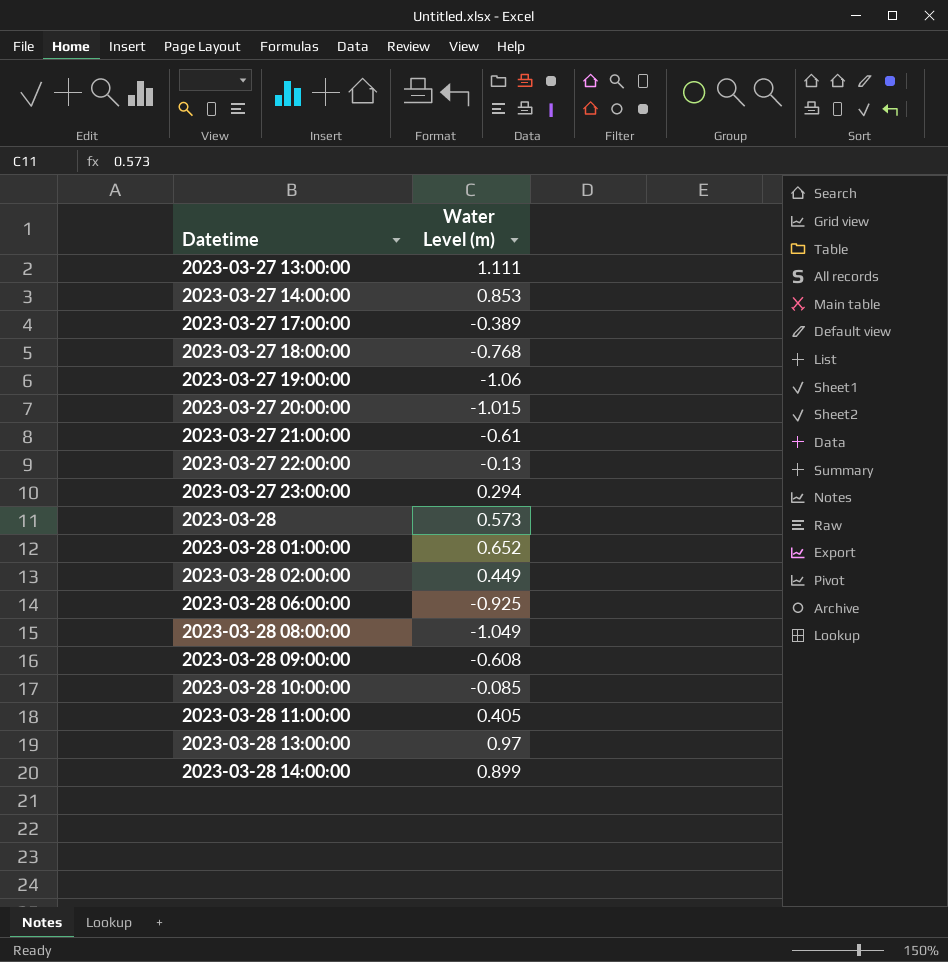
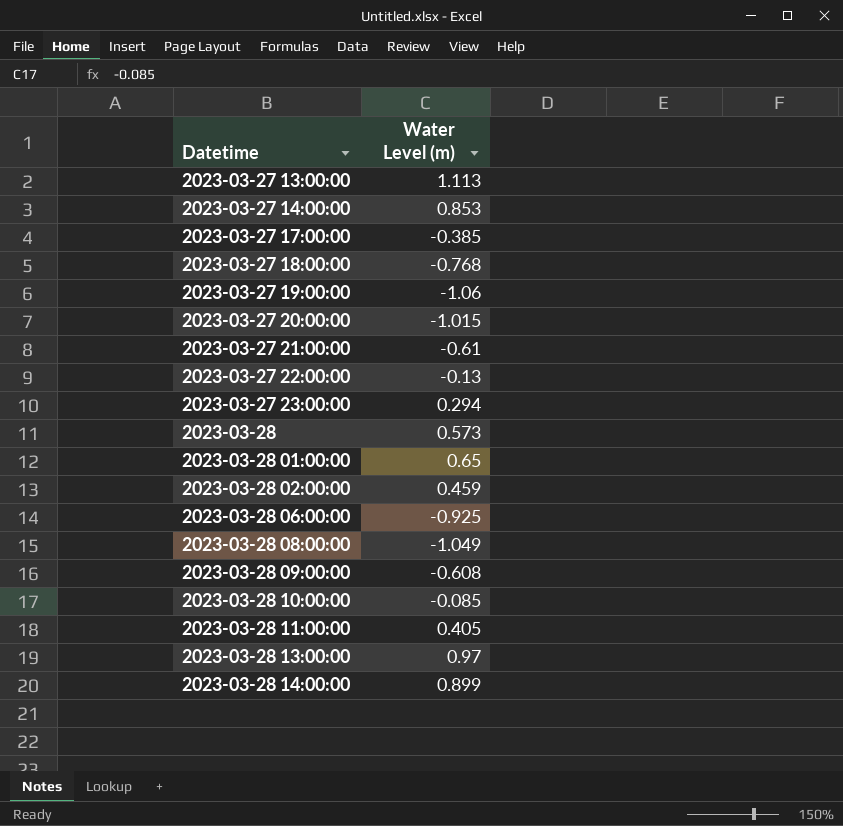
2023-03-27 13:00:00 | Water Level (m): 1.111 -> 1.113
2023-03-27 17:00:00 | Water Level (m): -0.389 -> -0.385
2023-03-28 01:00:00 | Water Level (m): 0.652 -> 0.65
2023-03-28 02:00:00 | Water Level (m): 0.449 -> 0.459

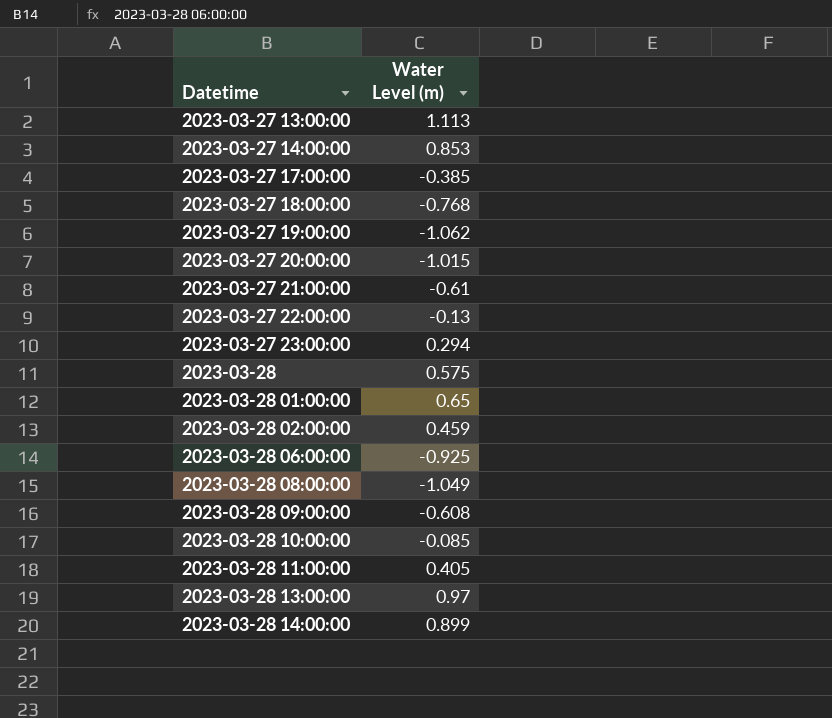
2023-03-27 19:00:00 | Water Level (m): -1.06 -> -1.062
2023-03-28 | Water Level (m): 0.573 -> 0.575

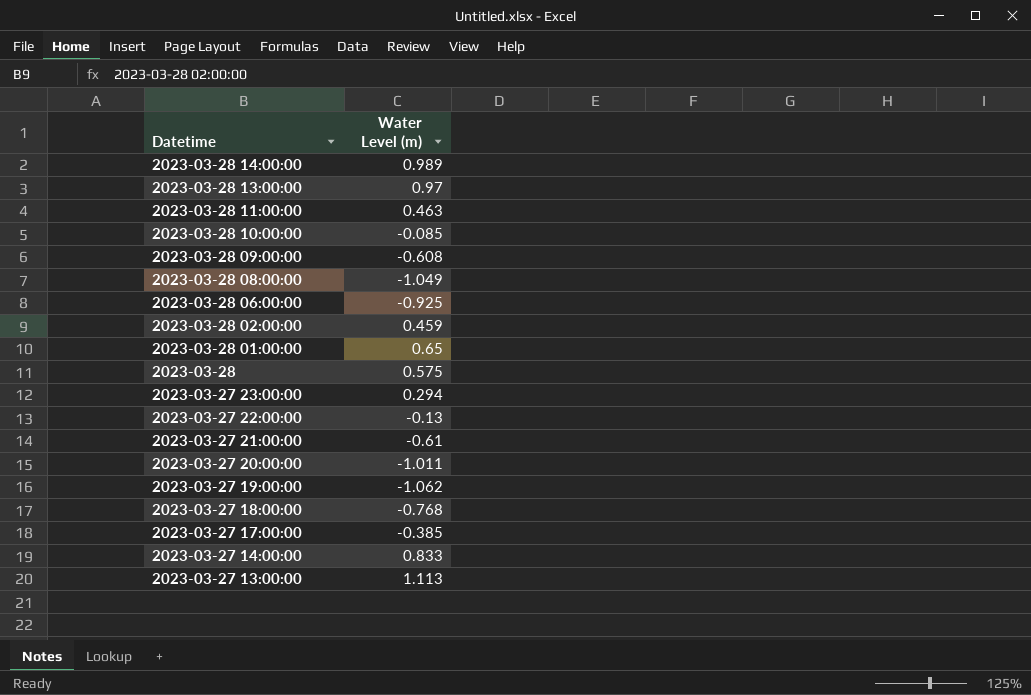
row order: Datetime ascending -> Datetime descending
2023-03-28 14:00:00 | Water Level (m): 0.899 -> 0.989
2023-03-28 11:00:00 | Water Level (m): 0.405 -> 0.463
2023-03-27 20:00:00 | Water Level (m): -1.015 -> -1.011
2023-03-27 14:00:00 | Water Level (m): 0.853 -> 0.833

